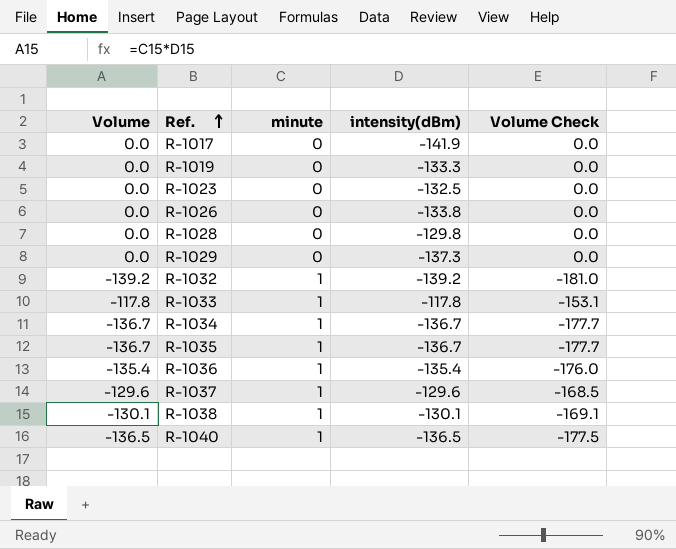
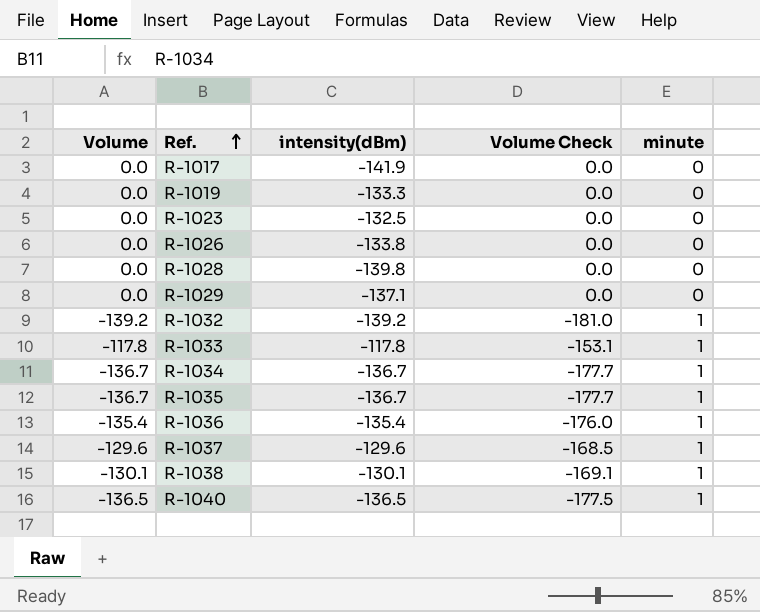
column minute | position: 3 -> 5
R-1028 | intensity(dBm): -129.8 -> -139.8
R-1029 | intensity(dBm): -137.3 -> -137.1

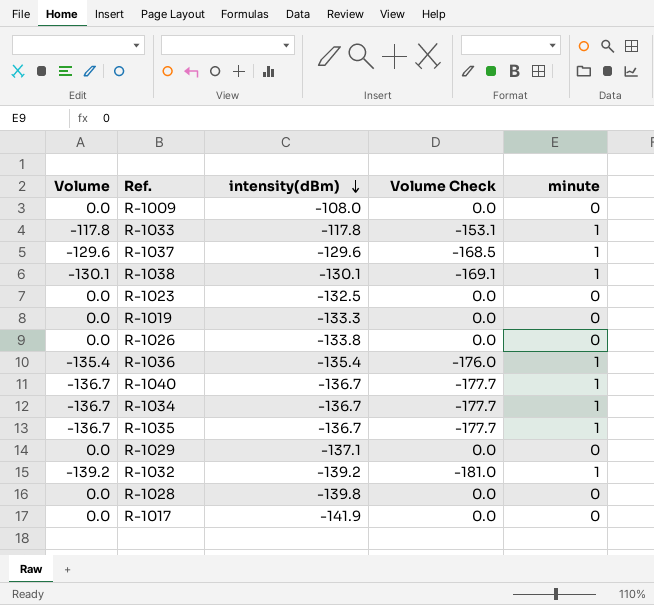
row order: Ref. ascending -> intensity(dBm) descending
row R-1009: none -> 0.0 | -108.0 | 0.0 | 0
R-1040 | Volume: -136.5 -> -136.7
R-1040 | intensity(dBm): -136.5 -> -136.7
R-1040 | Volume Check: -177.5 -> -177.7

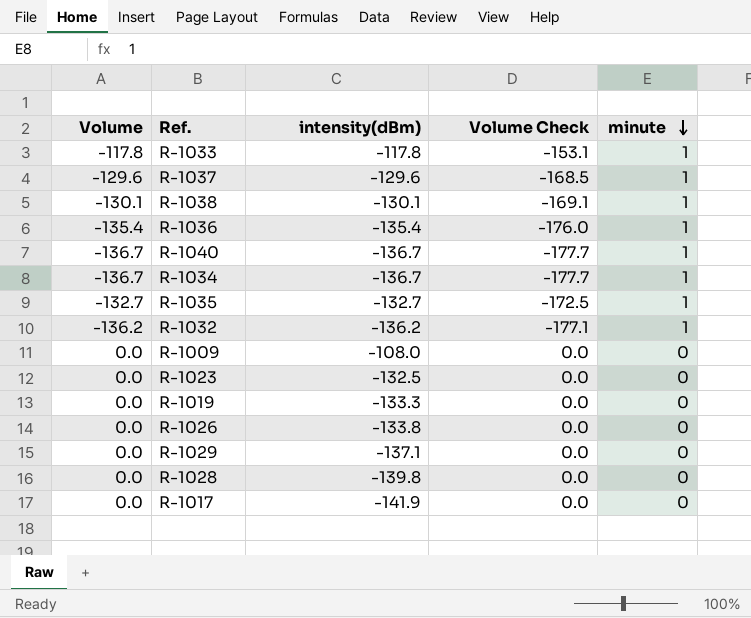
row order: intensity(dBm) descending -> minute descending
R-1035 | Volume: -136.7 -> -132.7
R-1035 | intensity(dBm): -136.7 -> -132.7
R-1035 | Volume Check: -177.7 -> -172.5
R-1032 | Volume: -139.2 -> -136.2
R-1032 | intensity(dBm): -139.2 -> -136.2
R-1032 | Volume Check: -181.0 -> -177.1

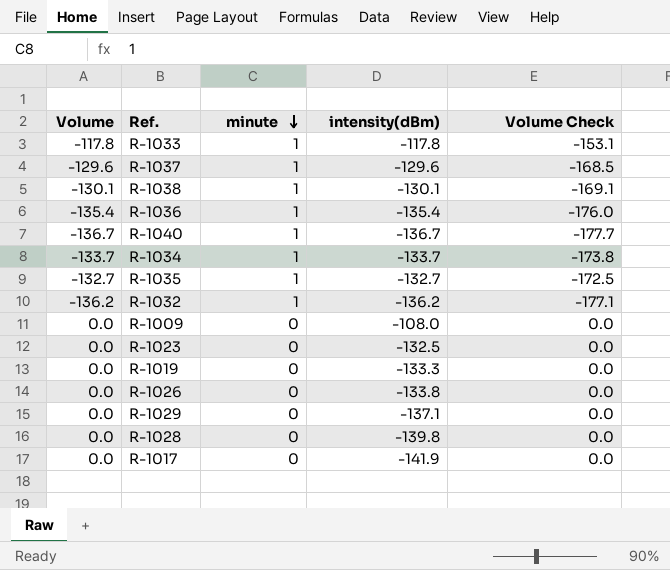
column minute | position: 5 -> 3
R-1034 | Volume: -136.7 -> -133.7
R-1034 | intensity(dBm): -136.7 -> -133.7
R-1034 | Volume Check: -177.7 -> -173.8

